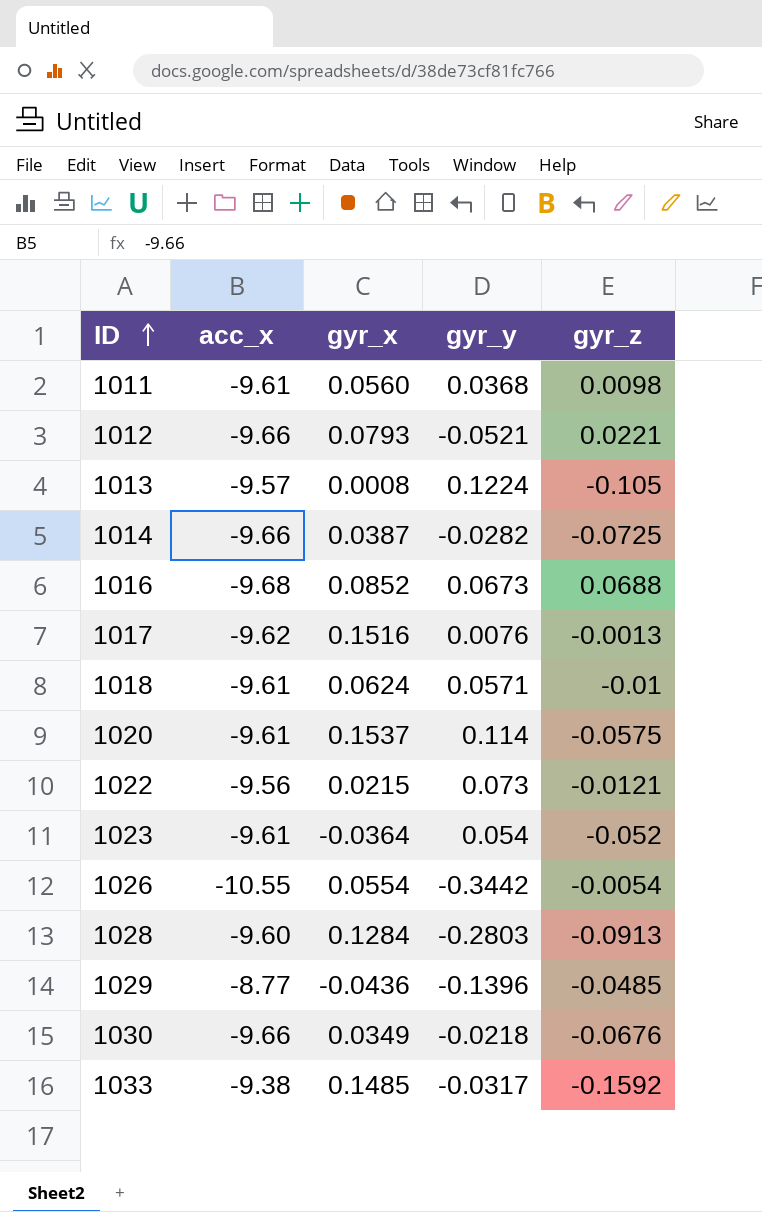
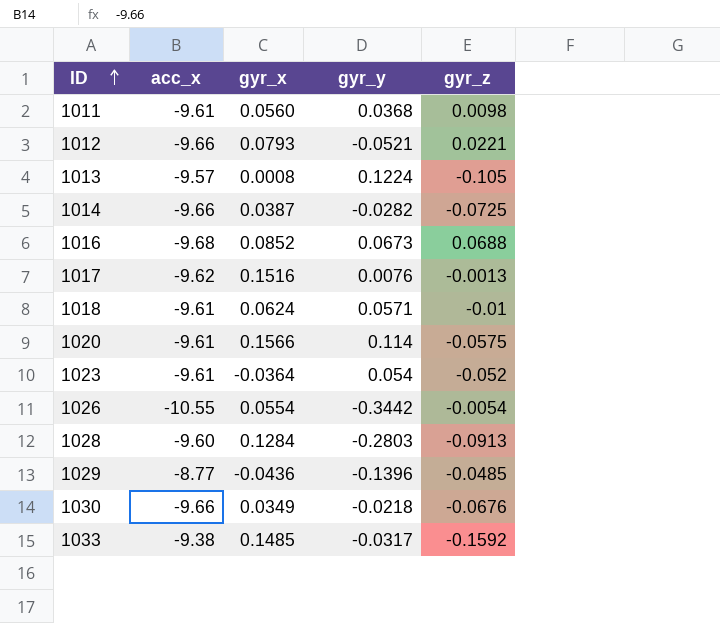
row 1022: -9.56 | 0.0215 | 0.073 | -0.0121 -> none
1020 | gyr_x: 0.1537 -> 0.1566

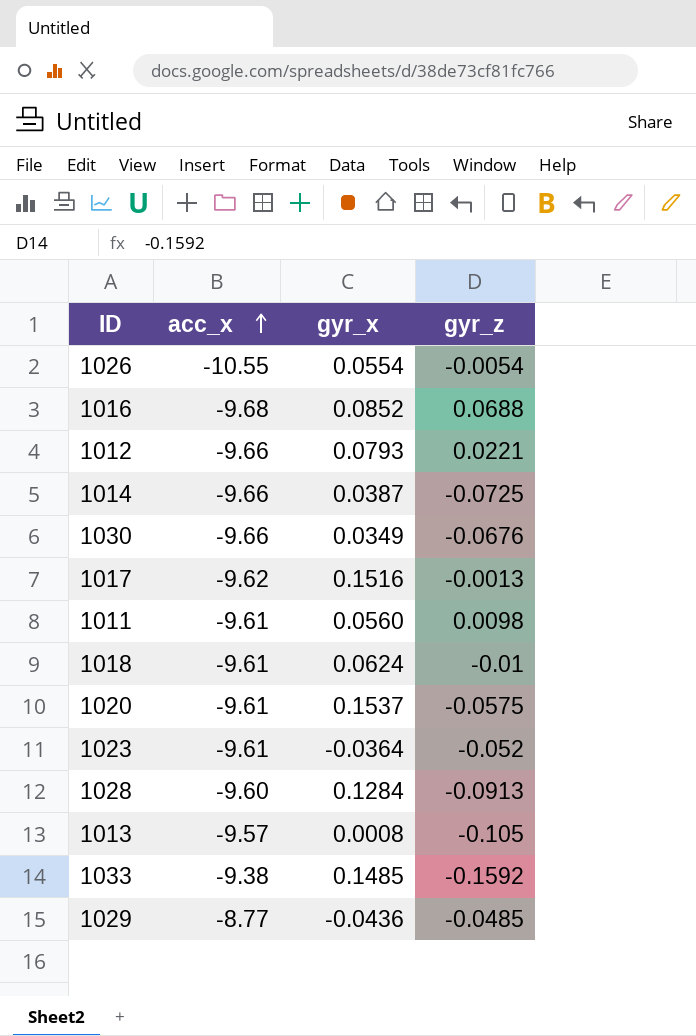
row order: ID ascending -> acc_x ascending
column gyr_y | position: 4 -> none
1020 | gyr_x: 0.1566 -> 0.1537

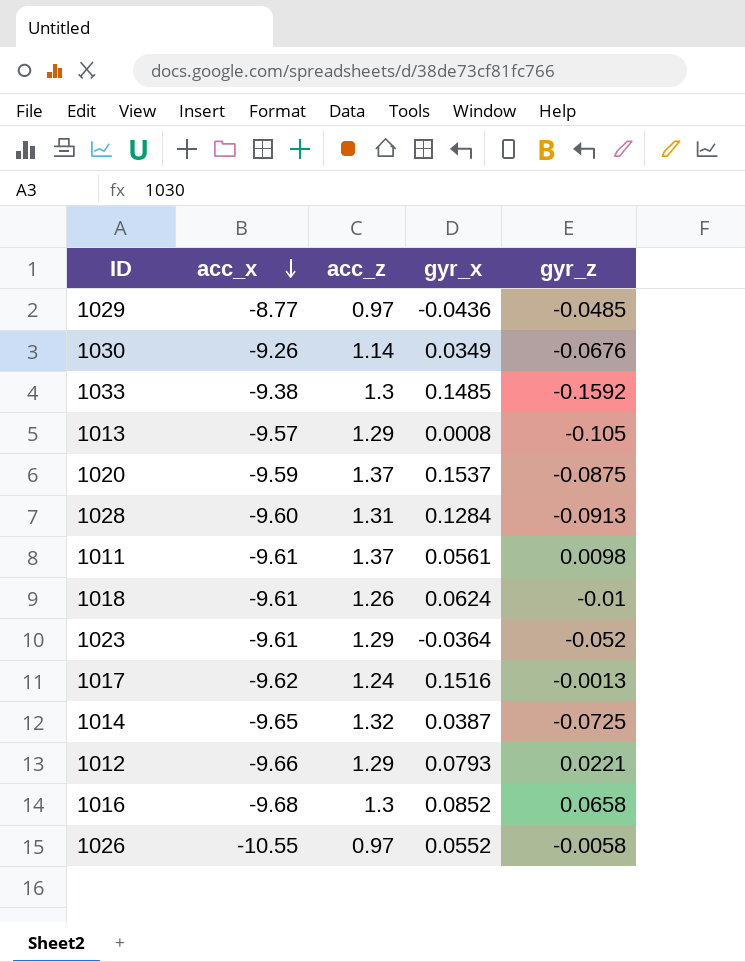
row order: acc_x ascending -> acc_x descending
column acc_z | position: none -> 3
1030 | acc_x: -9.66 -> -9.26
1020 | acc_x: -9.61 -> -9.59
1020 | gyr_z: -0.0575 -> -0.0875
1011 | gyr_x: 0.0560 -> 0.0561
1014 | acc_x: -9.66 -> -9.65
1016 | gyr_z: 0.0688 -> 0.0658
1026 | gyr_x: 0.0554 -> 0.0552
1026 | gyr_z: -0.0054 -> -0.0058

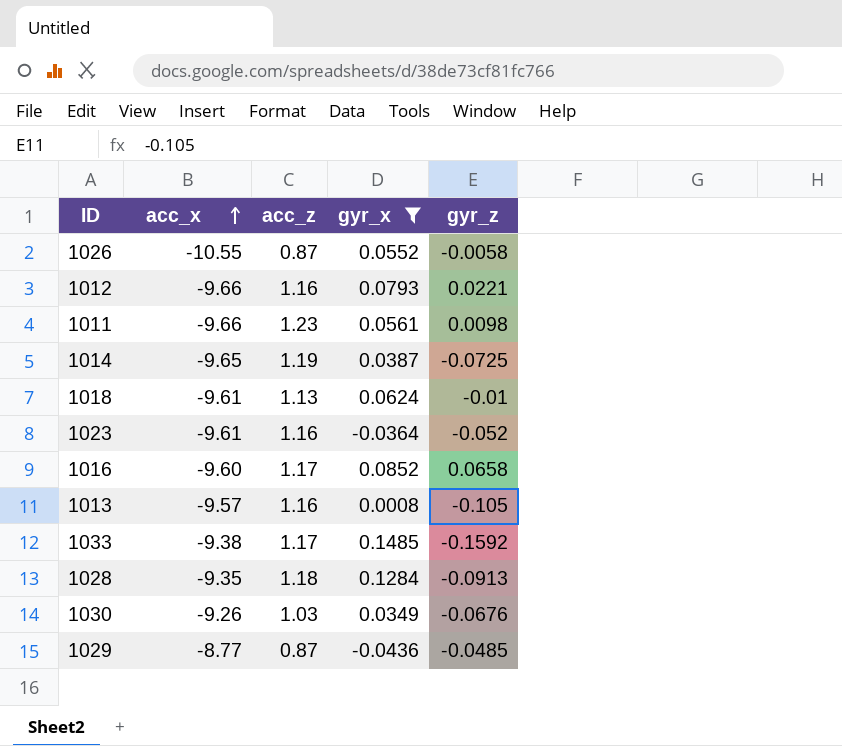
filter: none -> gyr_x <= 0.1485
row order: acc_x descending -> acc_x ascending
1026 | acc_z: 0.97 -> 0.87
1012 | acc_z: 1.29 -> 1.16
1011 | acc_x: -9.61 -> -9.66
1011 | acc_z: 1.37 -> 1.23
1014 | acc_z: 1.32 -> 1.19
1018 | acc_z: 1.26 -> 1.13
1023 | acc_z: 1.29 -> 1.16
1016 | acc_x: -9.68 -> -9.60
1016 | acc_z: 1.3 -> 1.17
1013 | acc_z: 1.29 -> 1.16
1033 | acc_z: 1.3 -> 1.17
1028 | acc_x: -9.60 -> -9.35
1028 | acc_z: 1.31 -> 1.18
1030 | acc_z: 1.14 -> 1.03
1029 | acc_z: 0.97 -> 0.87

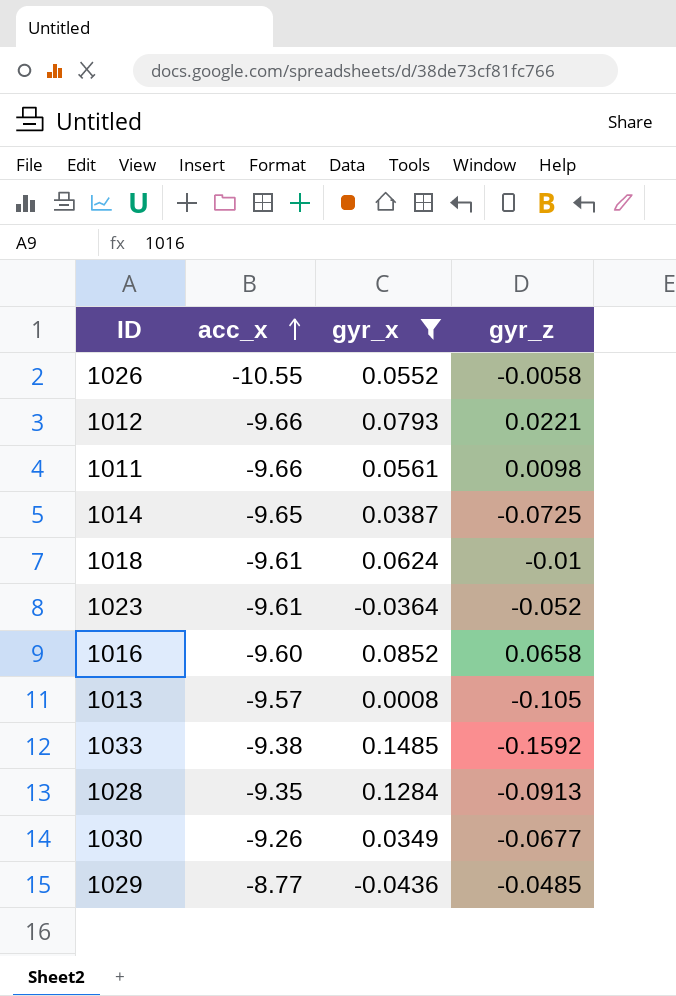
column acc_z | position: 3 -> none
1030 | gyr_z: -0.0676 -> -0.0677

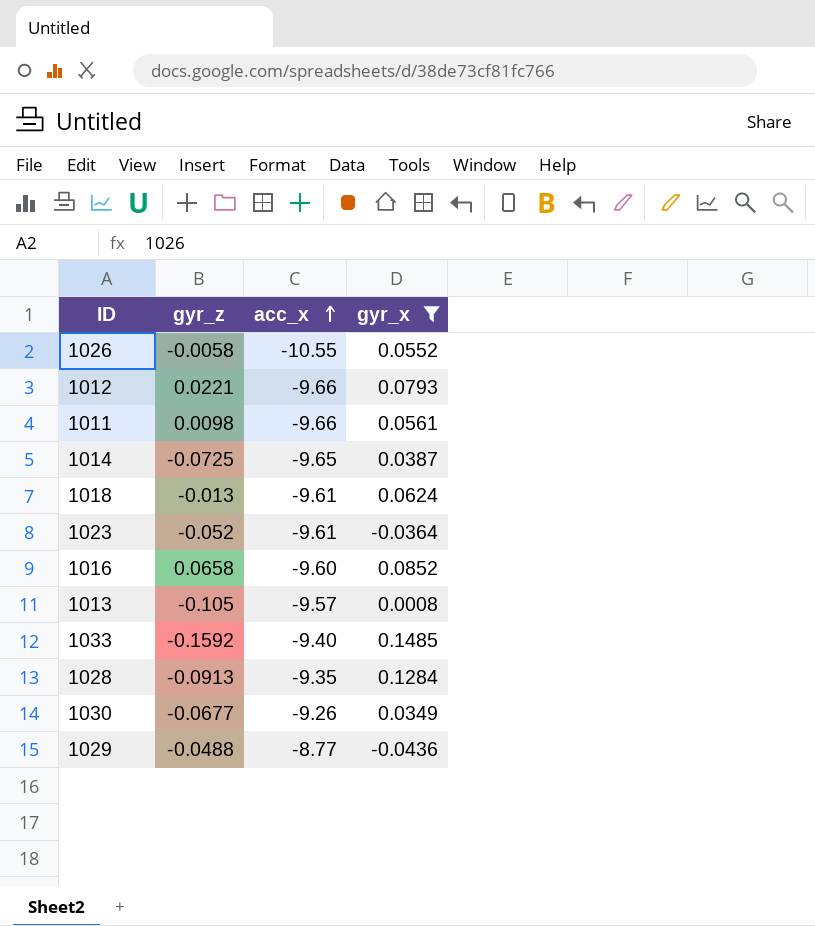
column gyr_z | position: 4 -> 2
1018 | gyr_z: -0.01 -> -0.013
1033 | acc_x: -9.38 -> -9.40
1029 | gyr_z: -0.0485 -> -0.0488

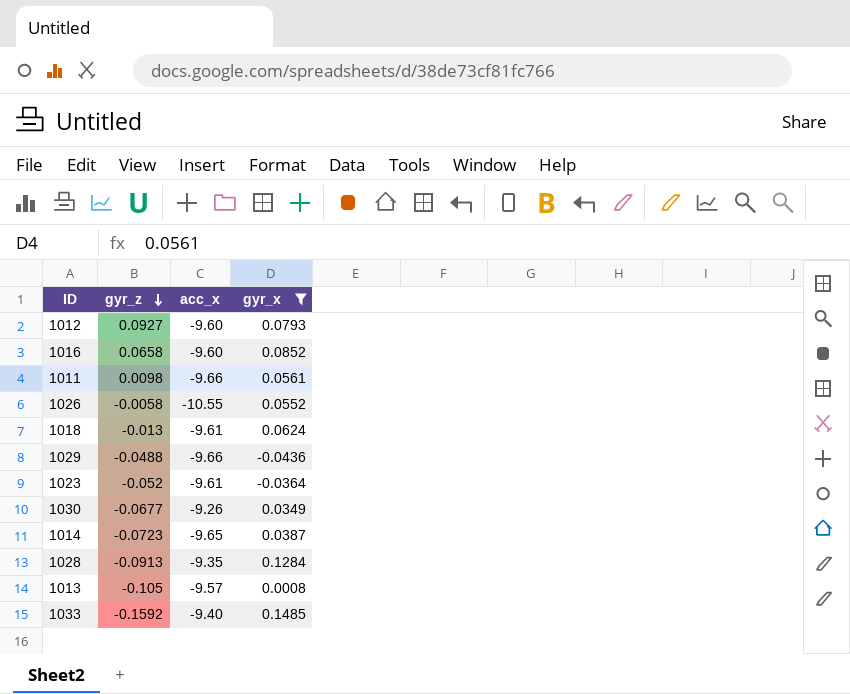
row order: acc_x ascending -> gyr_z descending
1012 | gyr_z: 0.0221 -> 0.0927
1012 | acc_x: -9.66 -> -9.60
1029 | acc_x: -8.77 -> -9.66
1014 | gyr_z: -0.0725 -> -0.0723

